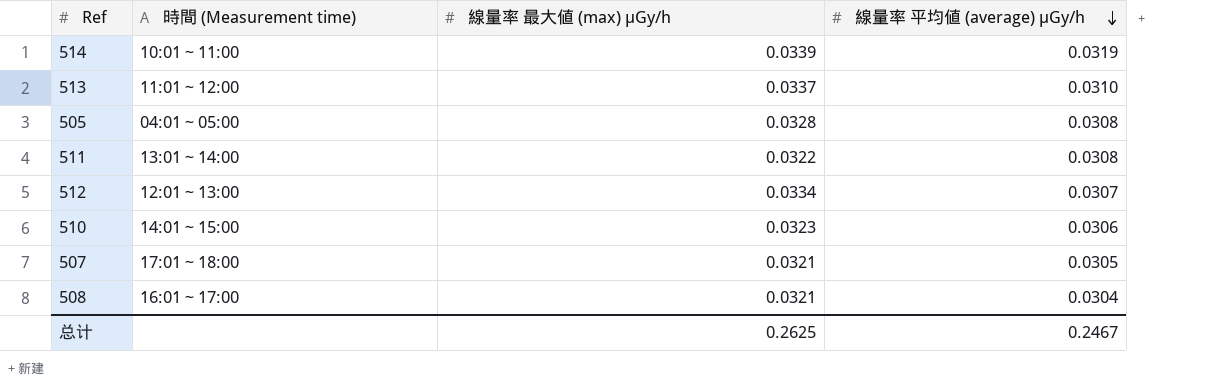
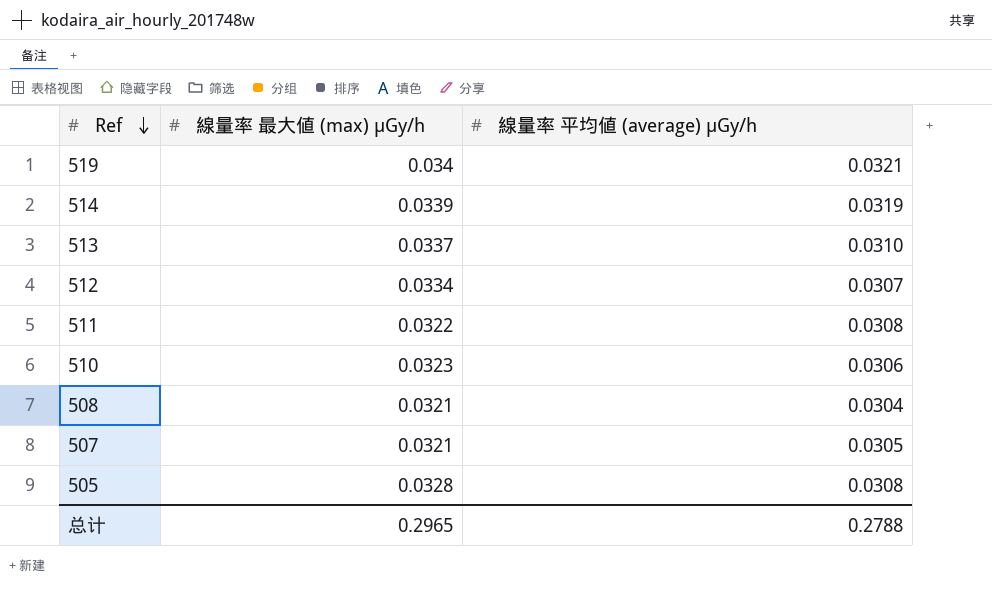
row order: 線量率 平均値 (average) μGy/h descending -> Ref descending
column 時間 (Measurement time) | position: 2 -> none
row 519: none -> 0.034 | 0.0321
总计 | 線量率 最大値 (max) μGy/h: 0.2625 -> 0.2965
总计 | 線量率 平均値 (average) μGy/h: 0.2467 -> 0.2788

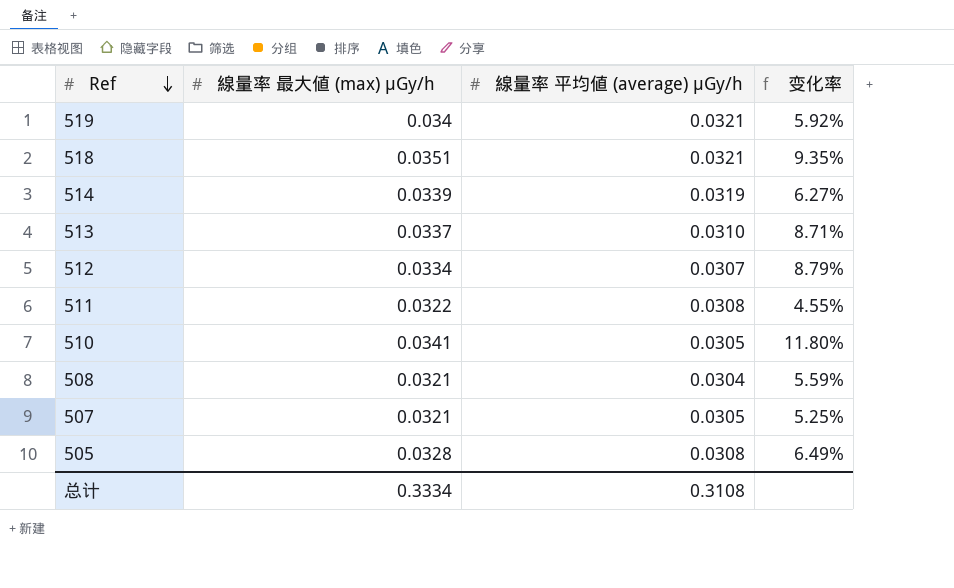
column 变化率 | formula: none -> ([線量率 最大値 (max) μGy/h] - [線量率 平均値 (average) μGy/h]) / [線量率 平均値 (average) μGy/h]
row 518: none -> 0.0351 | 0.0321 | 9.35%
510 | 線量率 最大値 (max) μGy/h: 0.0323 -> 0.0341
510 | 線量率 平均値 (average) μGy/h: 0.0306 -> 0.0305
总计 | 線量率 最大値 (max) μGy/h: 0.2965 -> 0.3334
总计 | 線量率 平均値 (average) μGy/h: 0.2788 -> 0.3108

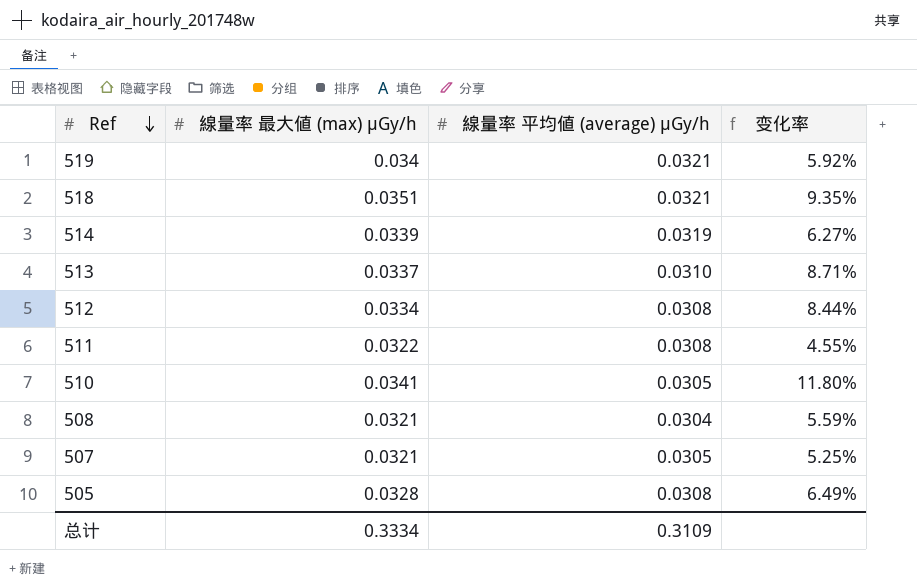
512 | 線量率 平均値 (average) μGy/h: 0.0307 -> 0.0308
512 | 变化率: 8.79% -> 8.44%
总计 | 線量率 平均値 (average) μGy/h: 0.3108 -> 0.3109

